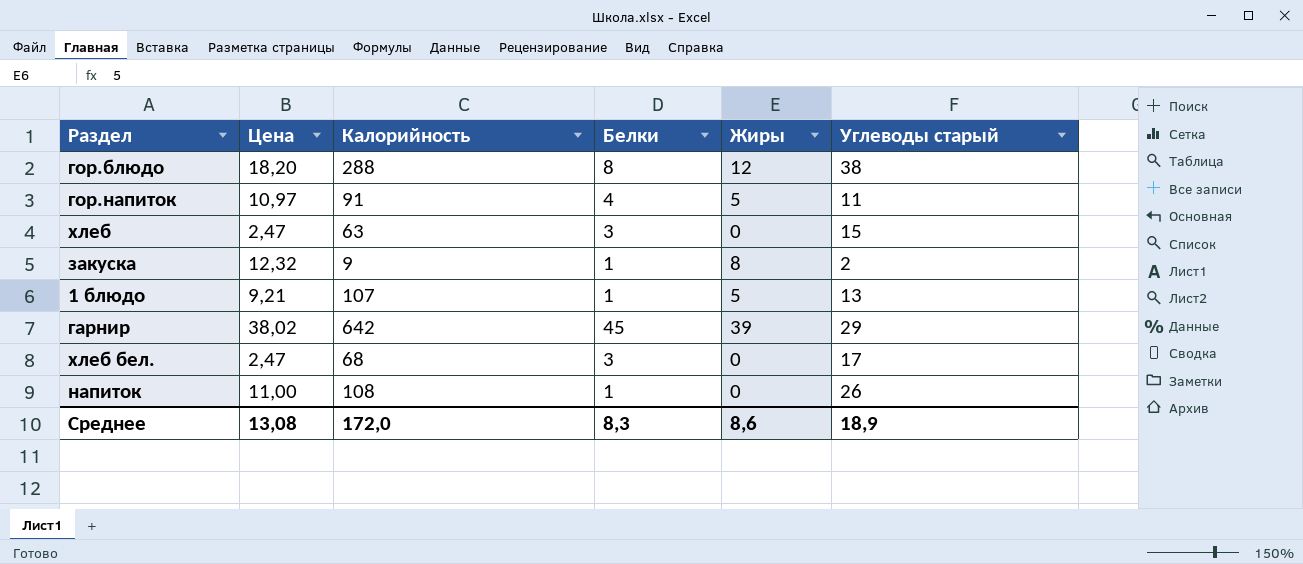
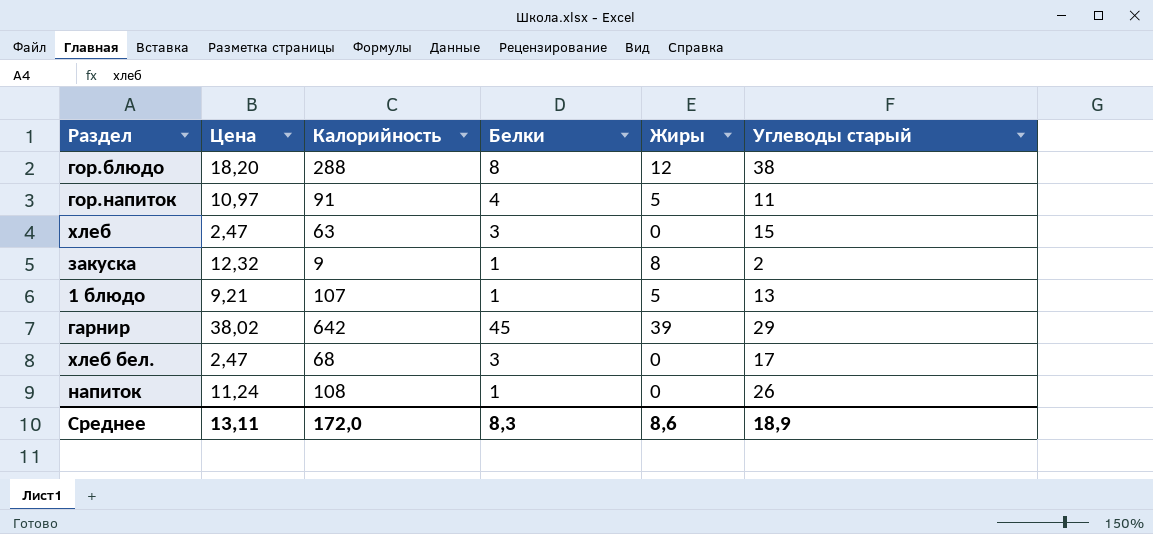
напиток | Цена: 11,00 -> 11,24
Среднее | Цена: 13,08 -> 13,11

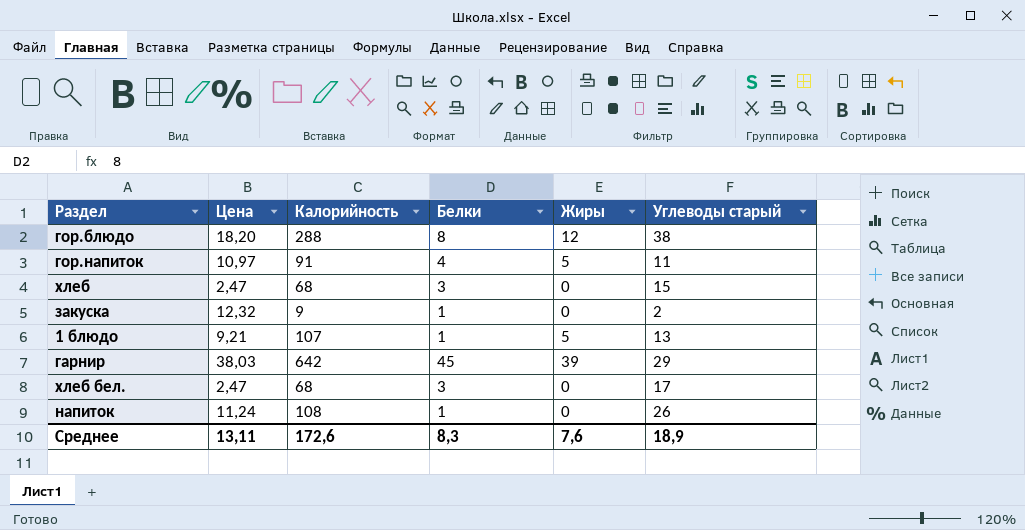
хлеб | Калорийность: 63 -> 68
закуска | Жиры: 8 -> 0
гарнир | Цена: 38,02 -> 38,03
Среднее | Калорийность: 172,0 -> 172,6
Среднее | Жиры: 8,6 -> 7,6

